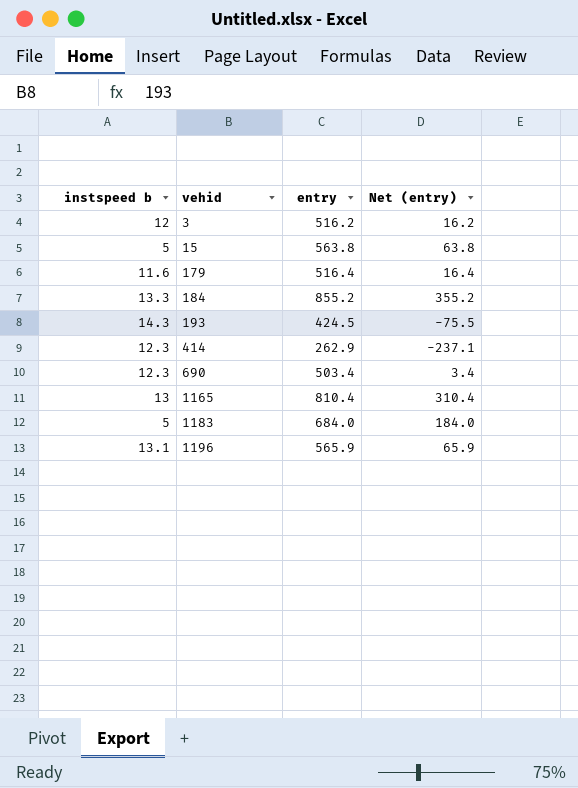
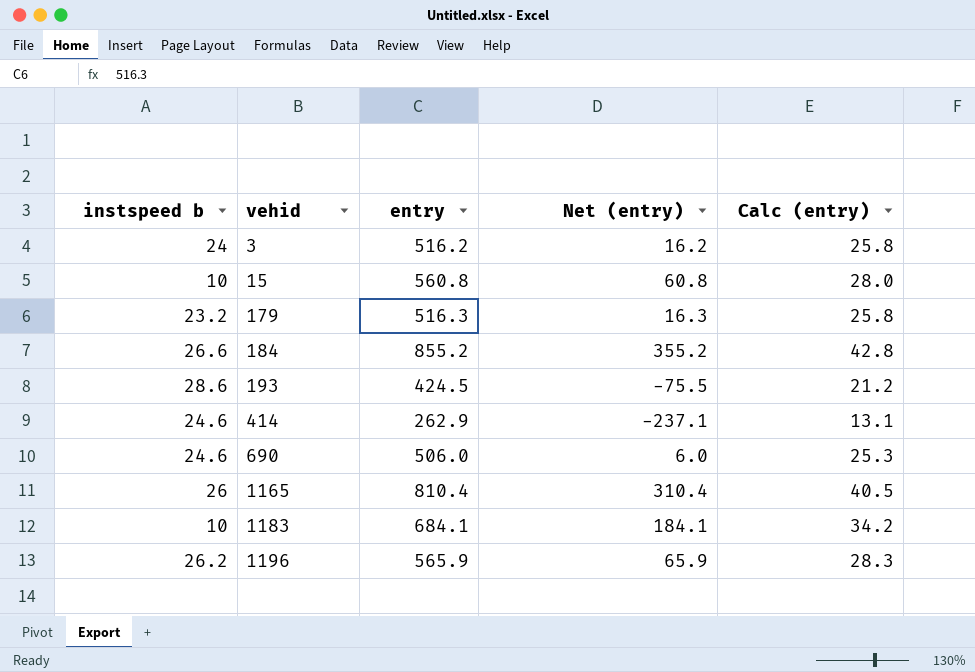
column Calc (entry) | formula: none -> [entry] * 0.05
3 | instspeed b: 12 -> 24
15 | instspeed b: 5 -> 10
15 | entry: 563.8 -> 560.8
15 | Net (entry): 63.8 -> 60.8
179 | instspeed b: 11.6 -> 23.2
179 | entry: 516.4 -> 516.3
179 | Net (entry): 16.4 -> 16.3
184 | instspeed b: 13.3 -> 26.6
193 | instspeed b: 14.3 -> 28.6
414 | instspeed b: 12.3 -> 24.6
690 | instspeed b: 12.3 -> 24.6
690 | entry: 503.4 -> 506.0
690 | Net (entry): 3.4 -> 6.0
1165 | instspeed b: 13 -> 26
1183 | instspeed b: 5 -> 10
1183 | entry: 684.0 -> 684.1
1183 | Net (entry): 184.0 -> 184.1
1196 | instspeed b: 13.1 -> 26.2

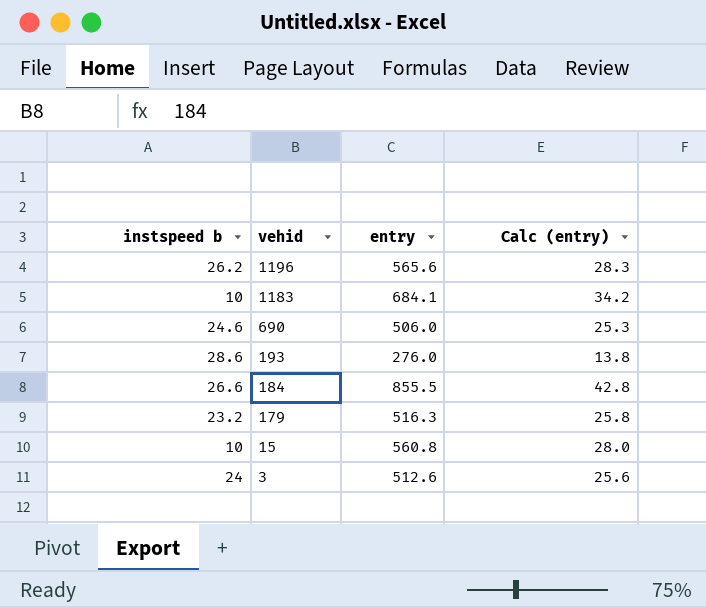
row order: vehid ascending -> vehid descending
column Net (entry) | formula: [entry] - 500 -> none
row 414: 24.6 | 262.9 | -237.1 | 13.1 -> none
row 1165: 26 | 810.4 | 310.4 | 40.5 -> none
1196 | entry: 565.9 -> 565.6
193 | entry: 424.5 -> 276.0
193 | Calc (entry): 21.2 -> 13.8
184 | entry: 855.2 -> 855.5
3 | entry: 516.2 -> 512.6
3 | Calc (entry): 25.8 -> 25.6

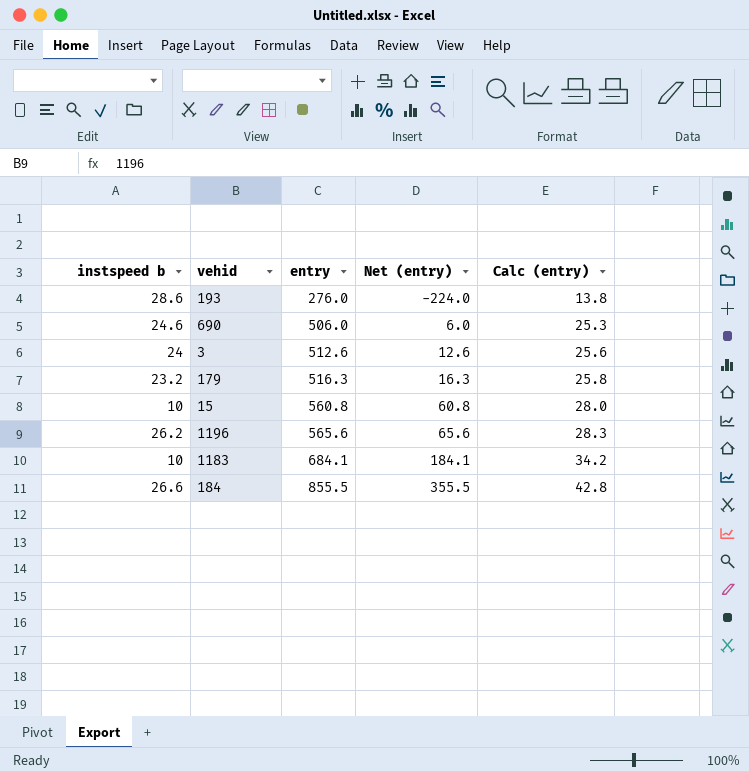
row order: vehid descending -> entry ascending
column Net (entry) | formula: none -> [entry] - 500

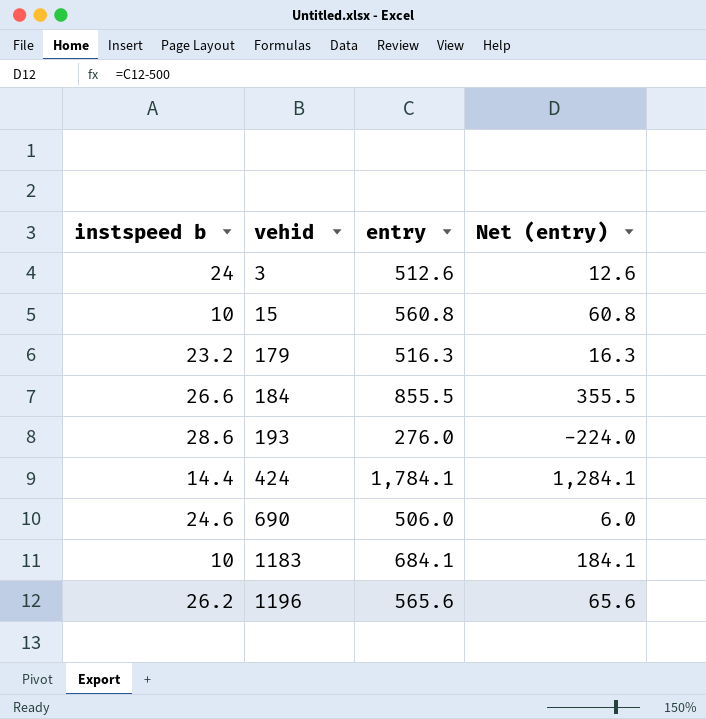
row order: entry ascending -> vehid ascending
column Calc (entry) | formula: [entry] * 0.05 -> none
row 424: none -> 14.4 | 1,784.1 | 1,284.1

